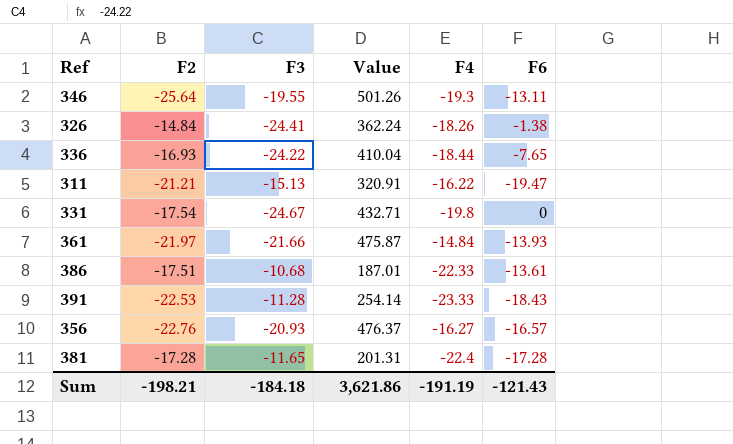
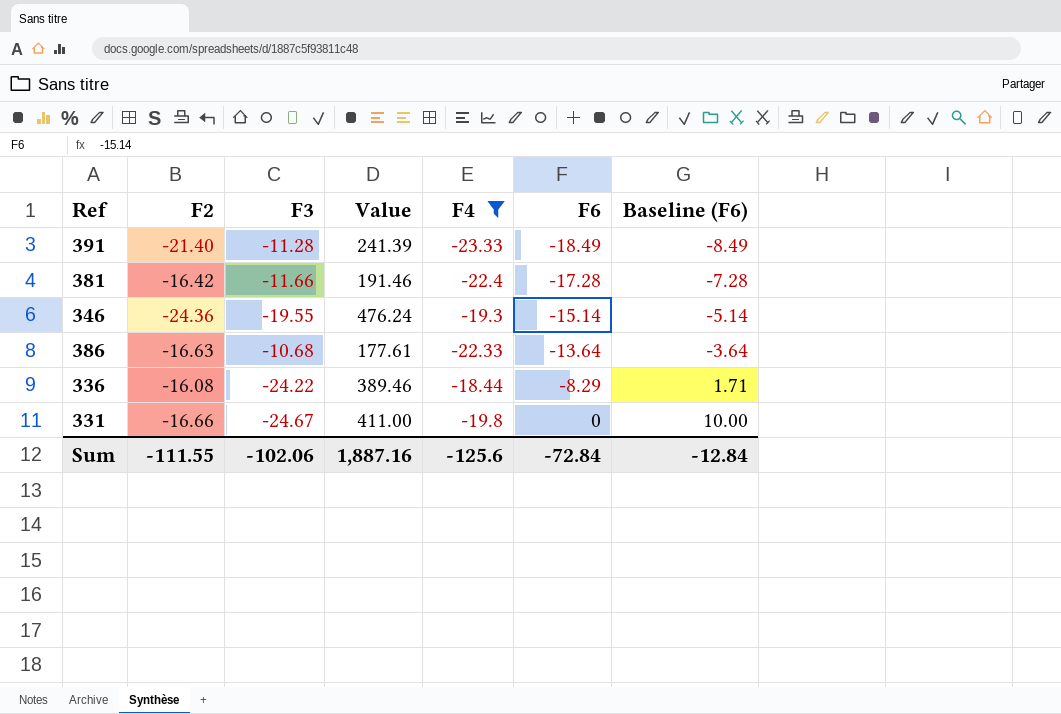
filter: none -> F4 <= -18.44
row order: none -> F6 ascending
column Baseline (F6) | formula: none -> [F6] + 10
391 | F2: -22.53 -> -21.40
391 | Value: 254.14 -> 241.39
391 | F6: -18.43 -> -18.49
381 | F2: -17.28 -> -16.42
381 | F3: -11.65 -> -11.66
381 | Value: 201.31 -> 191.46
346 | F2: -25.64 -> -24.36
346 | Value: 501.26 -> 476.24
346 | F6: -13.11 -> -15.14
386 | F2: -17.51 -> -16.63
386 | Value: 187.01 -> 177.61
386 | F6: -13.61 -> -13.64
336 | F2: -16.93 -> -16.08
336 | Value: 410.04 -> 389.46
336 | F6: -7.65 -> -8.29
331 | F2: -17.54 -> -16.66
331 | Value: 432.71 -> 411.00
Sum | F2: -198.21 -> -111.55
Sum | F3: -184.18 -> -102.06
Sum | Value: 3,621.86 -> 1,887.16
Sum | F4: -191.19 -> -125.6
Sum | F6: -121.43 -> -72.84

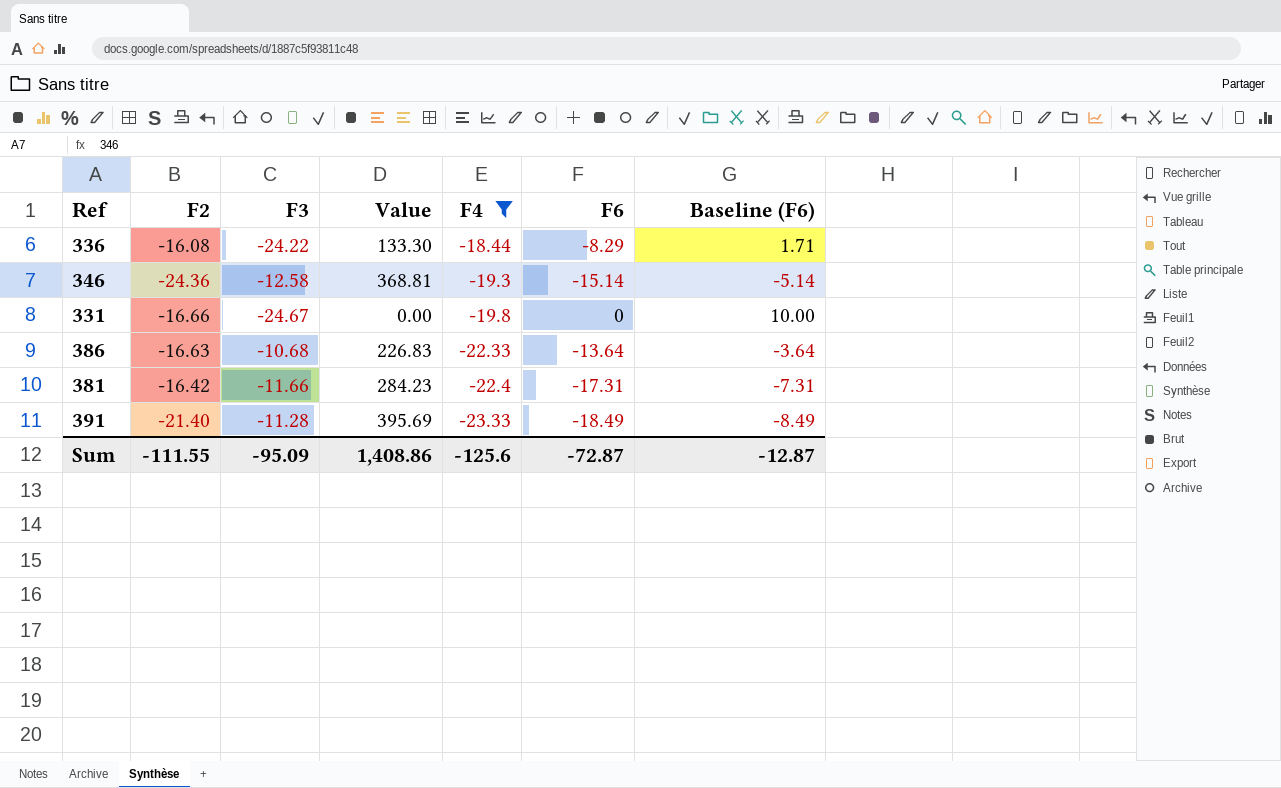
row order: F6 ascending -> F4 descending
column Value | formula: [F2] * [F3] -> [F2] * [F6]
346 | F3: -19.55 -> -12.58
381 | F6: -17.28 -> -17.31
381 | Baseline (F6): -7.28 -> -7.31
Sum | F3: -102.06 -> -95.09
Sum | Value: 1,887.16 -> 1,408.86
Sum | F6: -72.84 -> -72.87
Sum | Baseline (F6): -12.84 -> -12.87

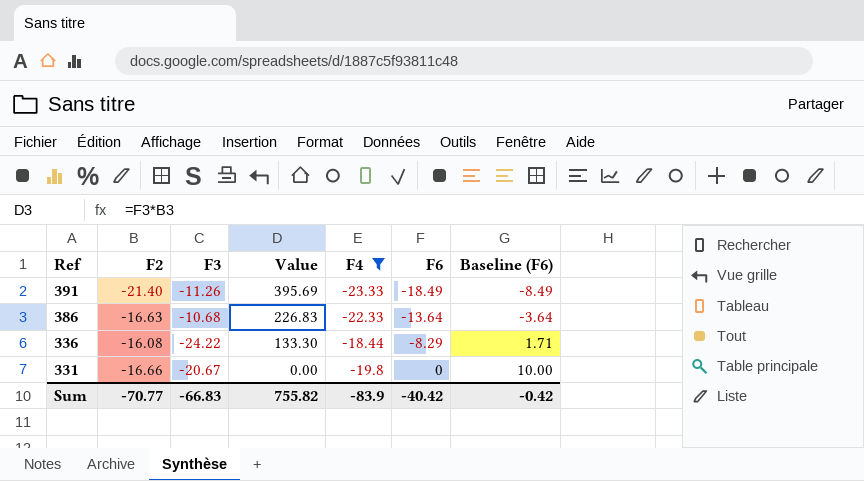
row order: F4 descending -> Ref descending
row 346: -24.36 | -12.58 | 368.81 | -19.3 | -15.14 | -5.14 -> none
row 381: -16.42 | -11.66 | 284.23 | -22.4 | -17.31 | -7.31 -> none
391 | F3: -11.28 -> -11.26
331 | F3: -24.67 -> -20.67
Sum | F2: -111.55 -> -70.77
Sum | F3: -95.09 -> -66.83
Sum | Value: 1,408.86 -> 755.82
Sum | F4: -125.6 -> -83.9
Sum | F6: -72.87 -> -40.42
Sum | Baseline (F6): -12.87 -> -0.42

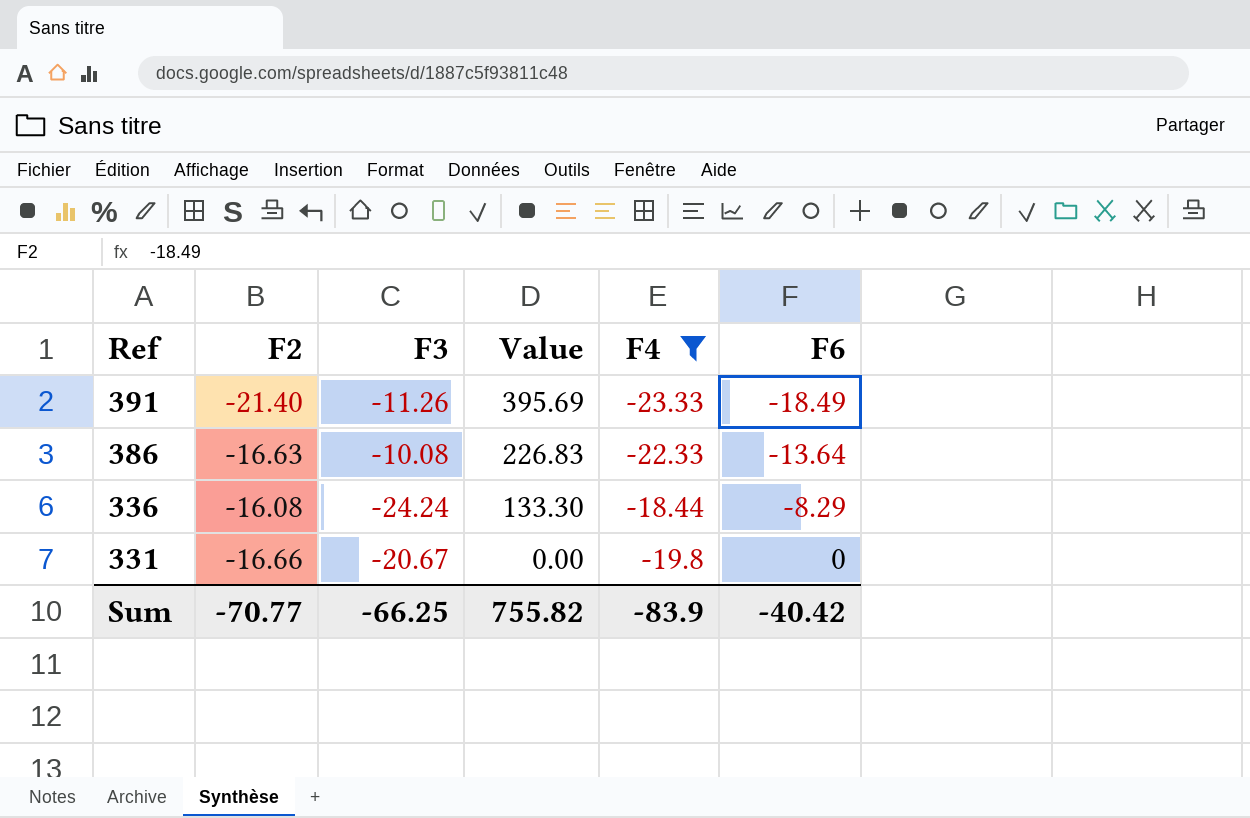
column Baseline (F6) | formula: [F6] + 10 -> none
386 | F3: -10.68 -> -10.08
336 | F3: -24.22 -> -24.24
Sum | F3: -66.83 -> -66.25

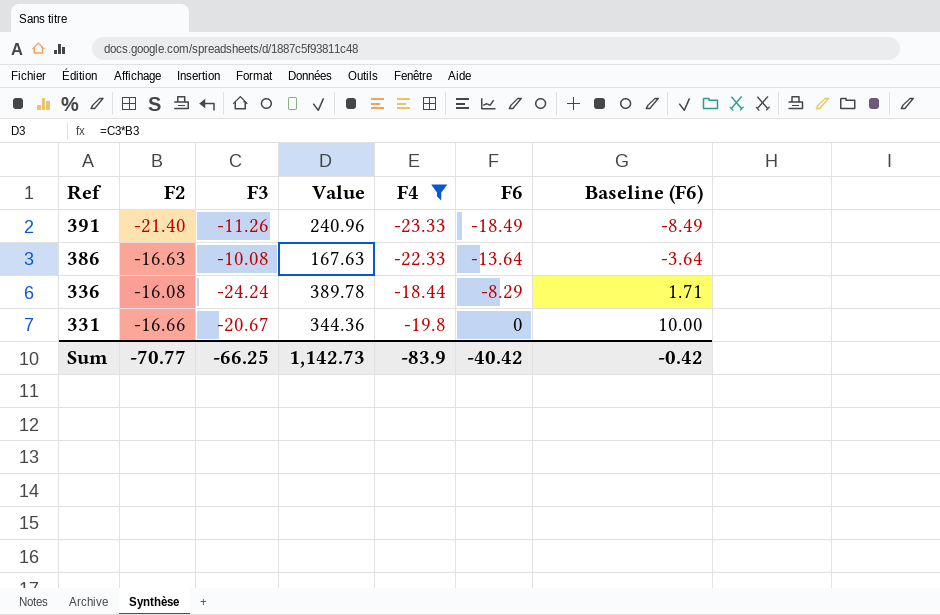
column Value | formula: [F2] * [F6] -> [F2] * [F3]
column Baseline (F6) | formula: none -> [F6] + 10
Sum | Value: 755.82 -> 1,142.73

